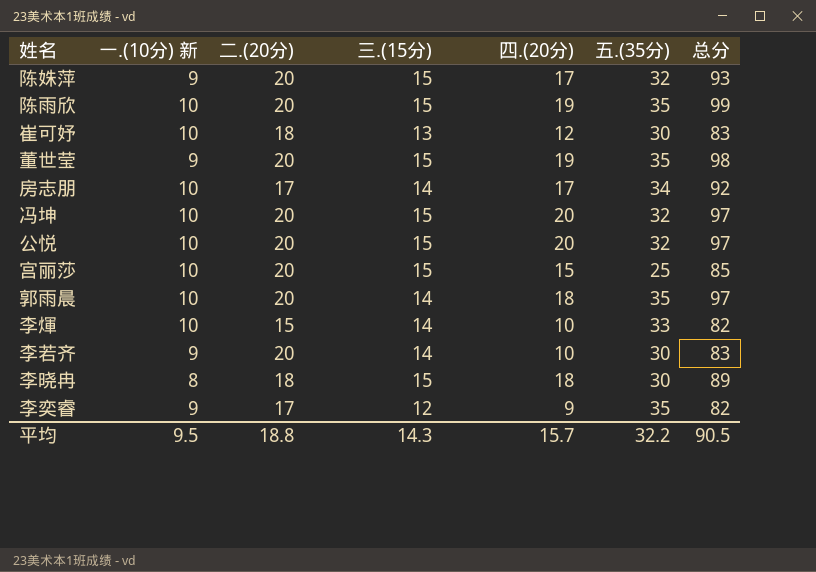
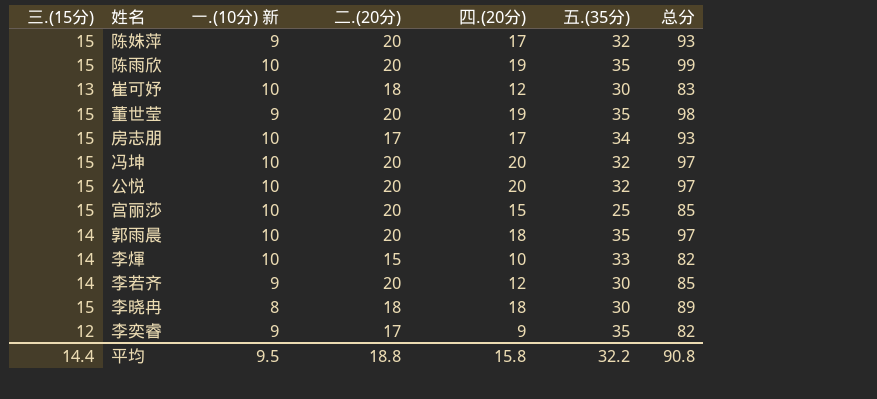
column 三.(15分) | position: 4 -> 1
房志朋 | 三.(15分): 14 -> 15
房志朋 | 总分: 92 -> 93
李若齐 | 四.(20分): 10 -> 12
李若齐 | 总分: 83 -> 85
平均 | 三.(15分): 14.3 -> 14.4
平均 | 四.(20分): 15.7 -> 15.8
平均 | 总分: 90.5 -> 90.8

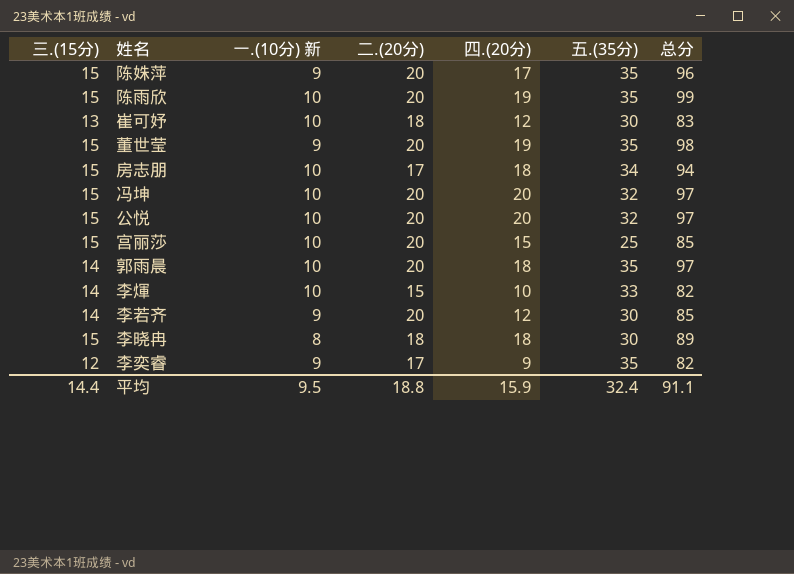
陈姝萍 | 五.(35分): 32 -> 35
陈姝萍 | 总分: 93 -> 96
房志朋 | 四.(20分): 17 -> 18
房志朋 | 总分: 93 -> 94
平均 | 四.(20分): 15.8 -> 15.9
平均 | 五.(35分): 32.2 -> 32.4
平均 | 总分: 90.8 -> 91.1

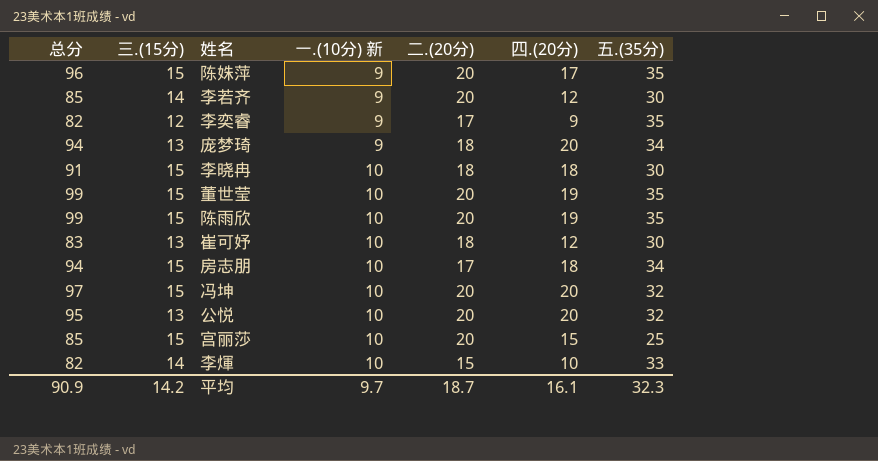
row order: none -> 一.(10分) 新 ascending
column 总分 | position: 7 -> 1
row 郭雨晨: 14 | 10 | 20 | 18 | 35 | 97 -> none
row 庞梦琦: none -> 94 | 13 | 9 | 18 | 20 | 34
李晓冉 | 总分: 89 -> 91
李晓冉 | 一.(10分) 新: 8 -> 10
董世莹 | 总分: 98 -> 99
董世莹 | 一.(10分) 新: 9 -> 10
公悦 | 总分: 97 -> 95
公悦 | 三.(15分): 15 -> 13
平均 | 总分: 91.1 -> 90.9
平均 | 三.(15分): 14.4 -> 14.2
平均 | 一.(10分) 新: 9.5 -> 9.7
平均 | 二.(20分): 18.8 -> 18.7
平均 | 四.(20分): 15.9 -> 16.1
平均 | 五.(35分): 32.4 -> 32.3

